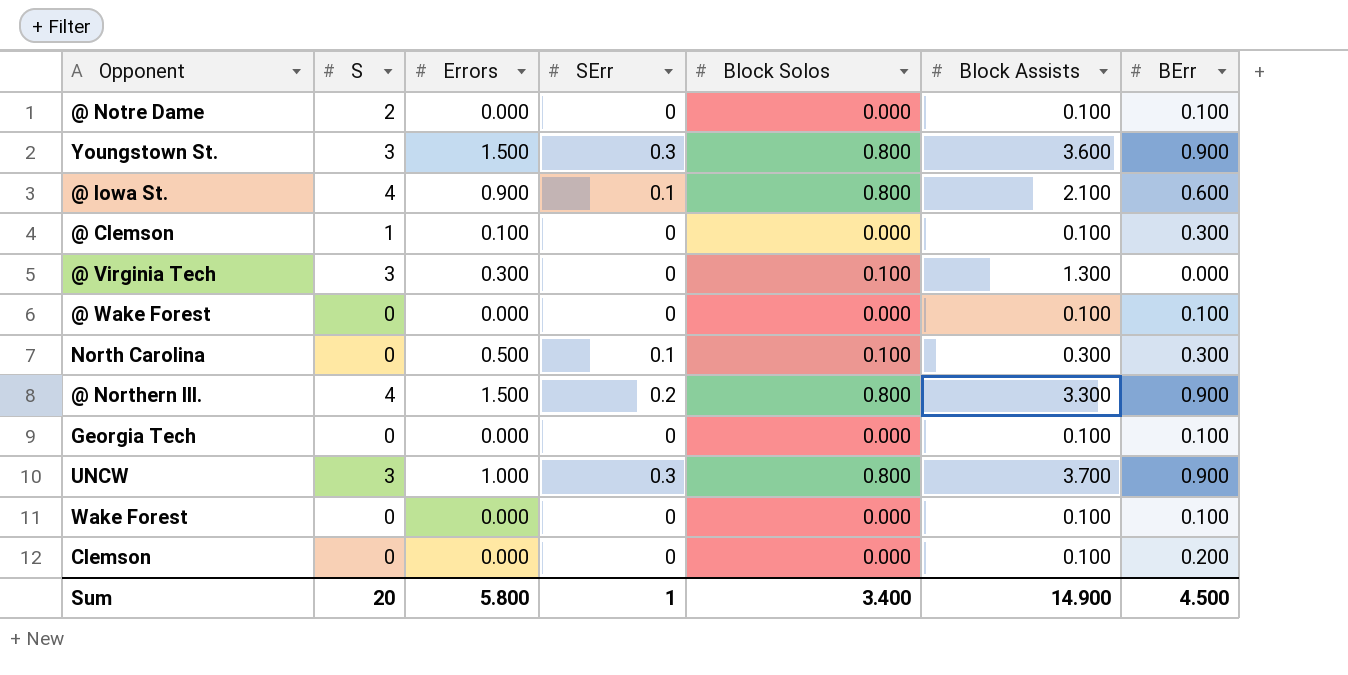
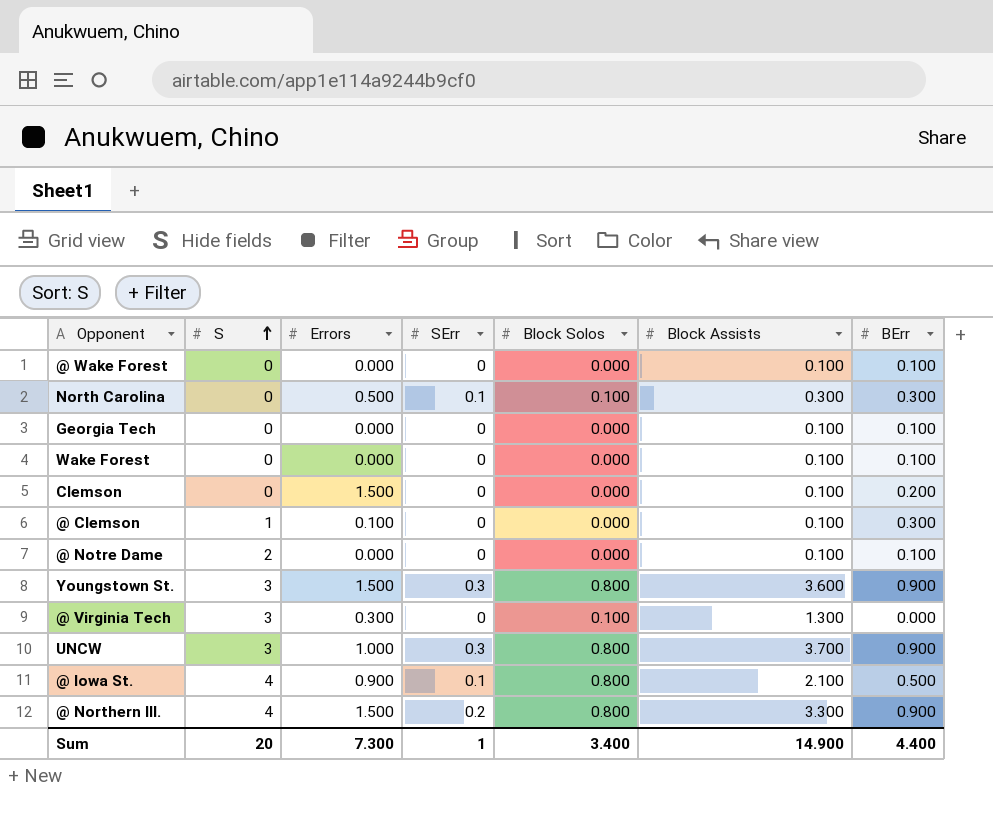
row order: none -> S ascending
Clemson | Errors: 0.000 -> 1.500
@ Iowa St. | BErr: 0.600 -> 0.500
Sum | Errors: 5.800 -> 7.300
Sum | BErr: 4.500 -> 4.400

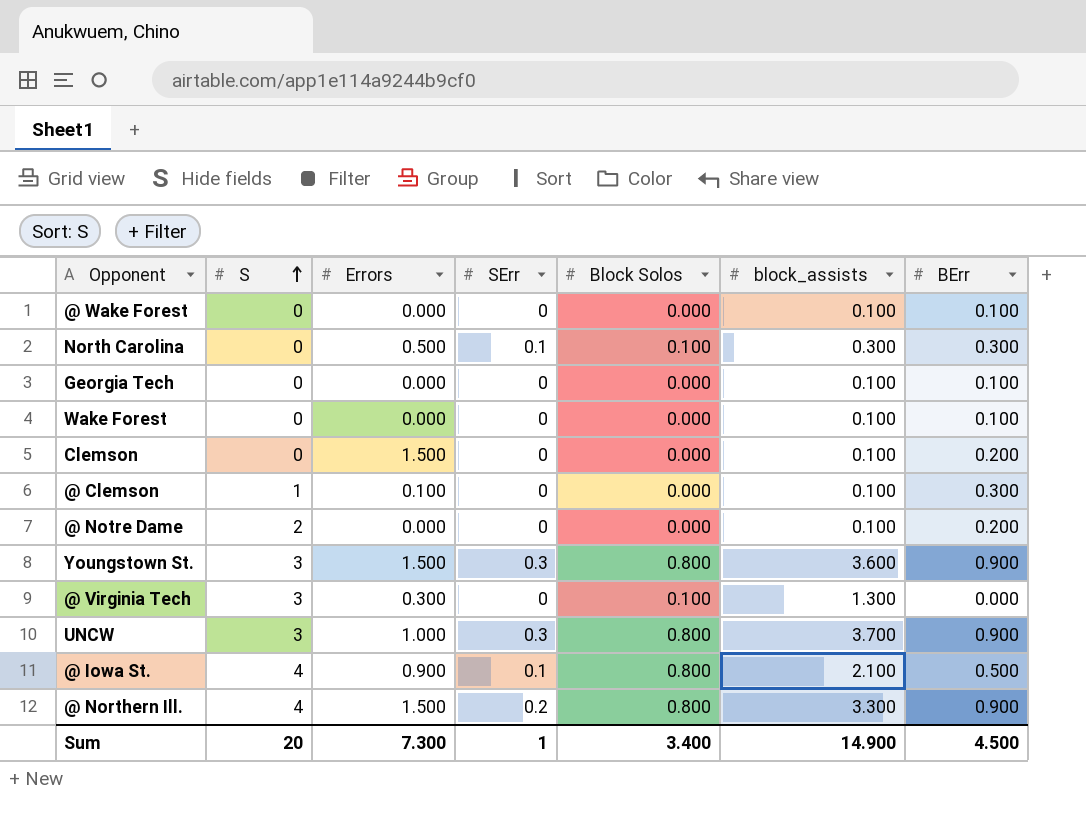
column name: Block Assists -> block_assists
@ Notre Dame | BErr: 0.100 -> 0.200
Sum | BErr: 4.400 -> 4.500

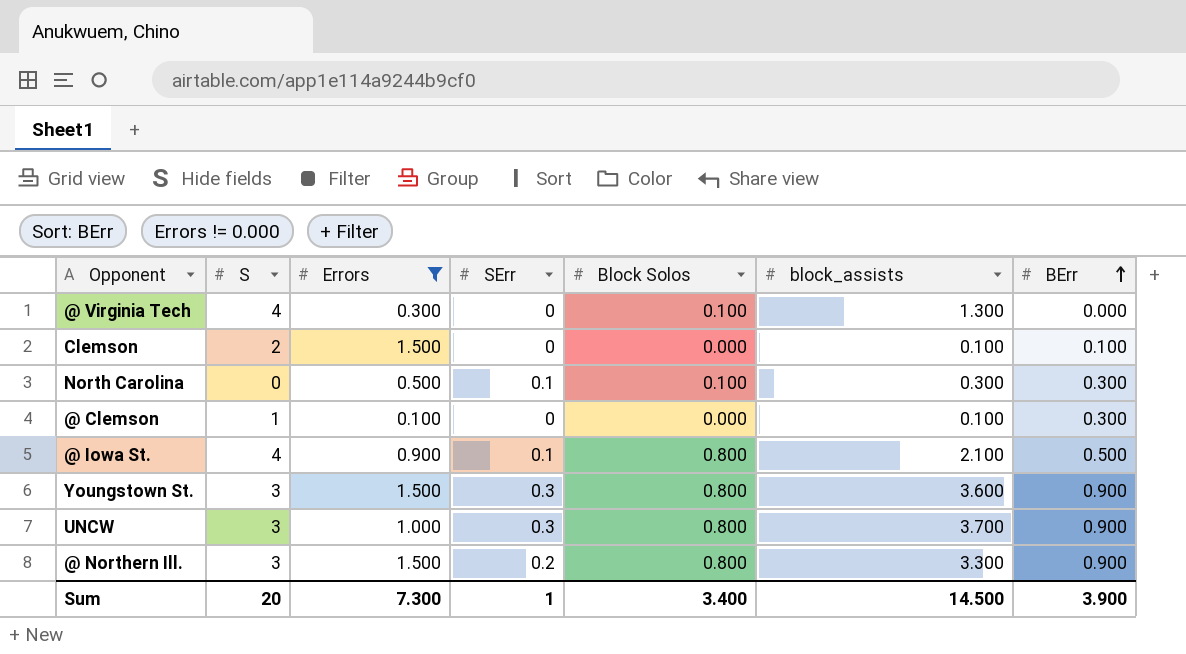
filter: none -> Errors != 0.000
row order: S ascending -> BErr ascending
@ Virginia Tech | S: 3 -> 4
Clemson | S: 0 -> 2
Clemson | BErr: 0.200 -> 0.100
@ Northern Ill. | S: 4 -> 3
Sum | block_assists: 14.900 -> 14.500
Sum | BErr: 4.500 -> 3.900

